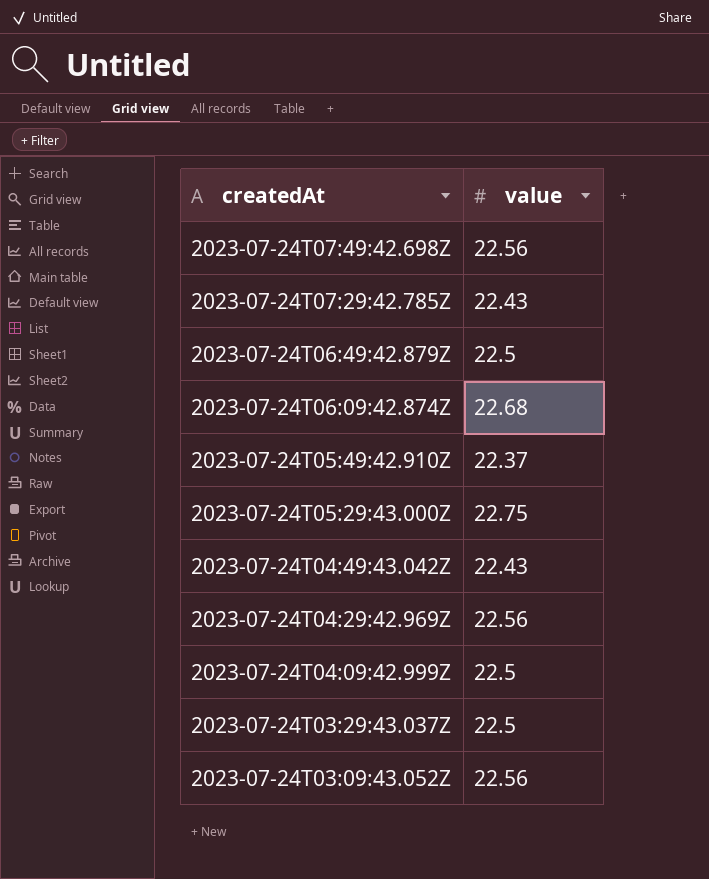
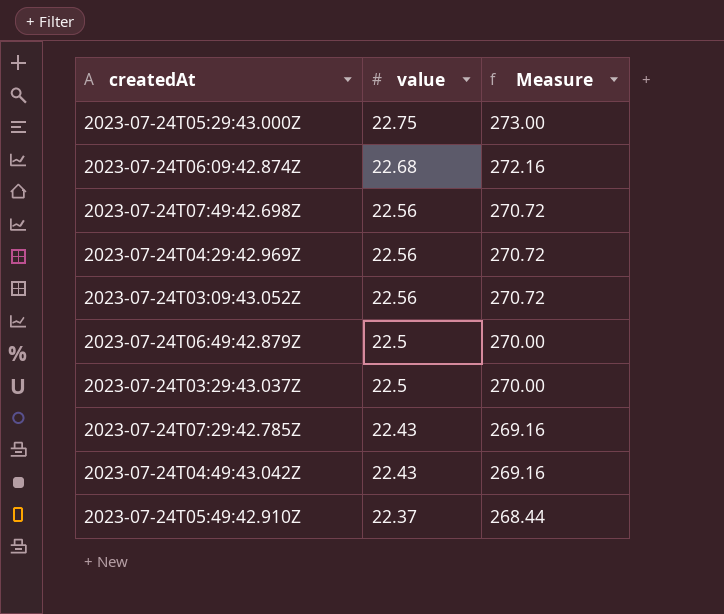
row order: createdAt descending -> value descending
column Measure | formula: none -> [value] * 12
row 2023-07-24T04:09:42.999Z: 22.5 -> none

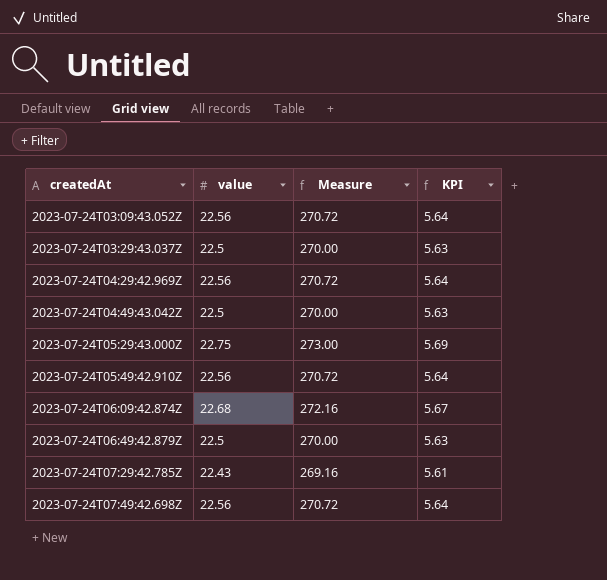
row order: value descending -> createdAt ascending
column KPI | formula: none -> [value] * 0.25
2023-07-24T04:49:43.042Z | value: 22.43 -> 22.5
2023-07-24T04:49:43.042Z | Measure: 269.16 -> 270.00
2023-07-24T05:49:42.910Z | value: 22.37 -> 22.56
2023-07-24T05:49:42.910Z | Measure: 268.44 -> 270.72

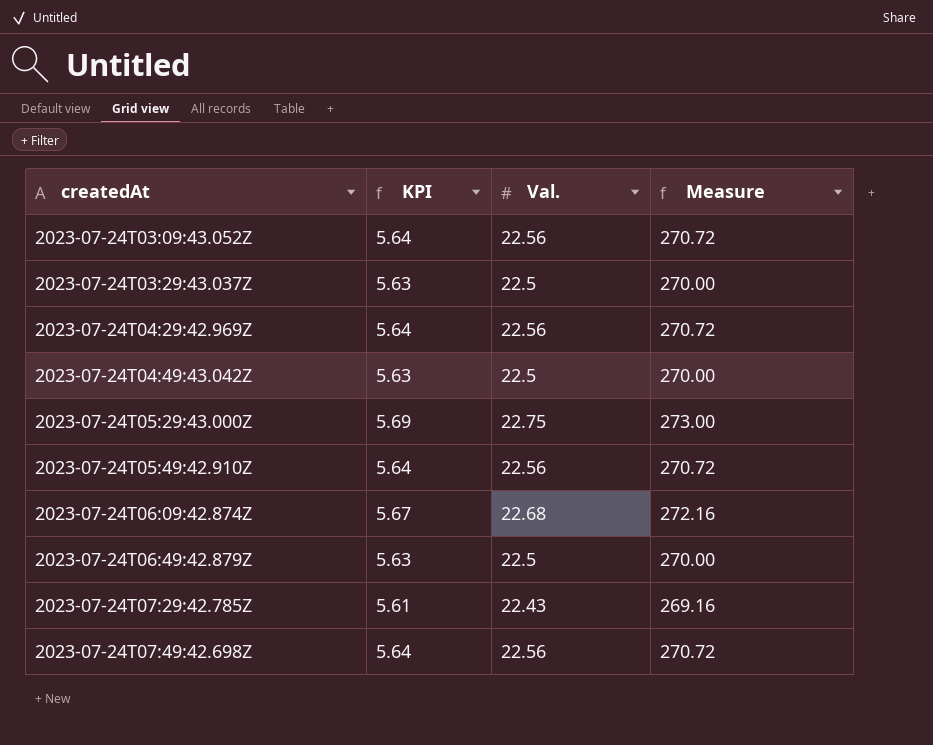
column KPI | position: 4 -> 2
column name: value -> Val.

